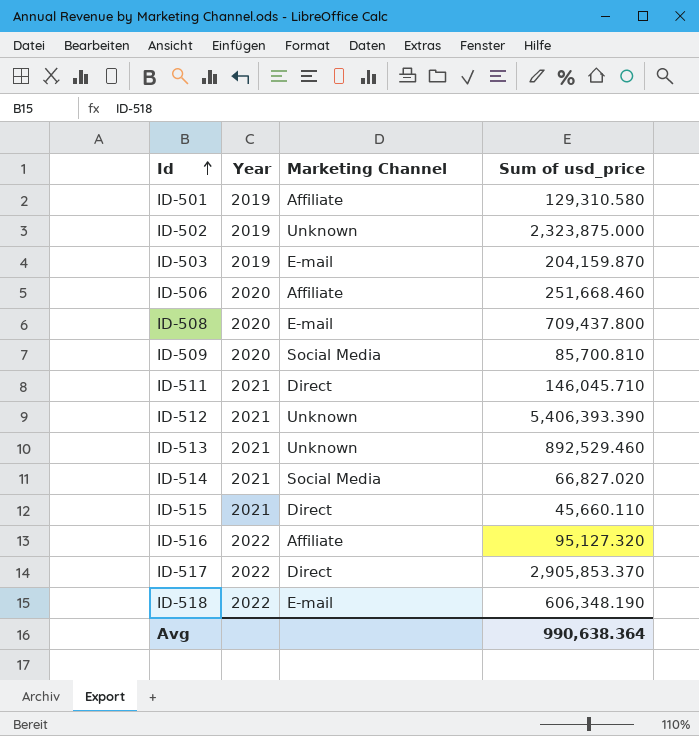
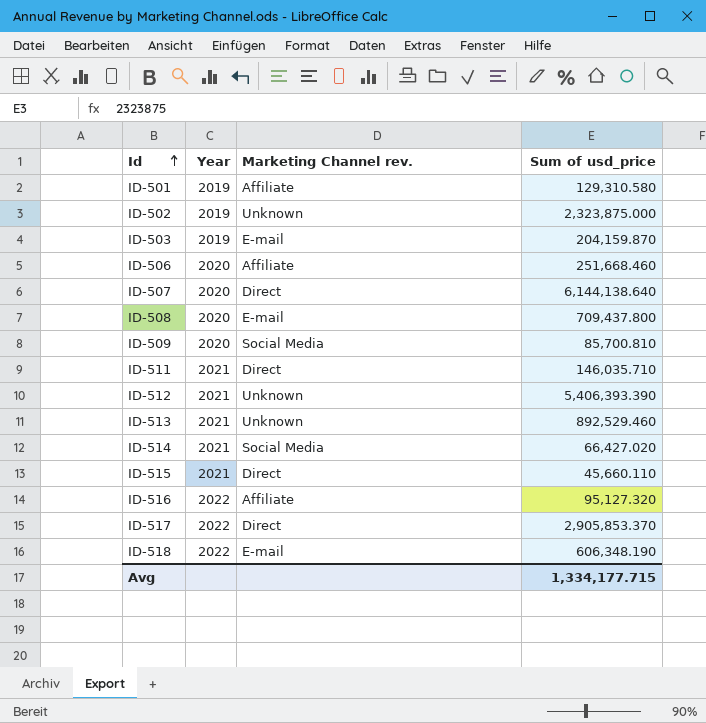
column name: Marketing Channel -> Marketing Channel rev.
row ID-507: none -> 2020 | Direct | 6,144,138.640
ID-511 | Sum of usd_price: 146,045.710 -> 146,035.710
ID-514 | Sum of usd_price: 66,827.020 -> 66,427.020
Avg | Sum of usd_price: 990,638.364 -> 1,334,177.715

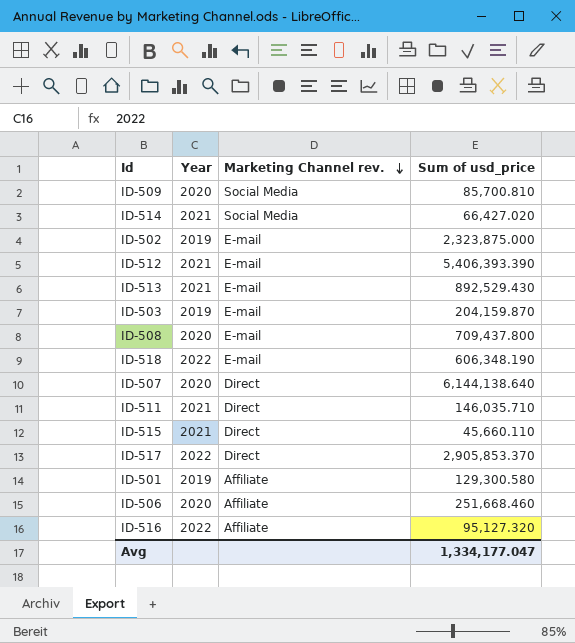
row order: Id ascending -> Marketing Channel rev. descending
ID-502 | Marketing Channel rev.: Unknown -> E-mail
ID-512 | Marketing Channel rev.: Unknown -> E-mail
ID-513 | Marketing Channel rev.: Unknown -> E-mail
ID-513 | Sum of usd_price: 892,529.460 -> 892,529.430
ID-501 | Sum of usd_price: 129,310.580 -> 129,300.580
Avg | Sum of usd_price: 1,334,177.715 -> 1,334,177.047

